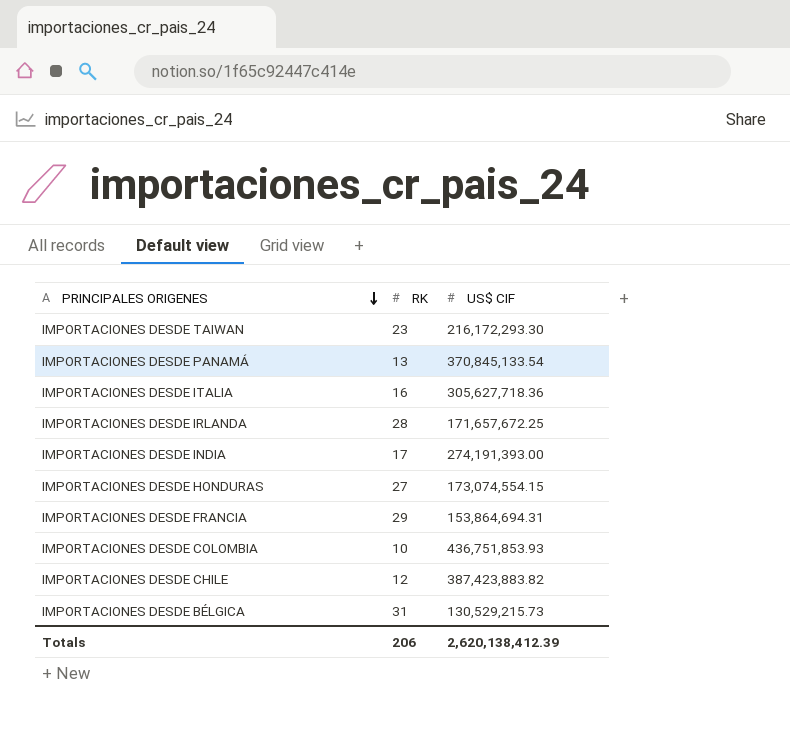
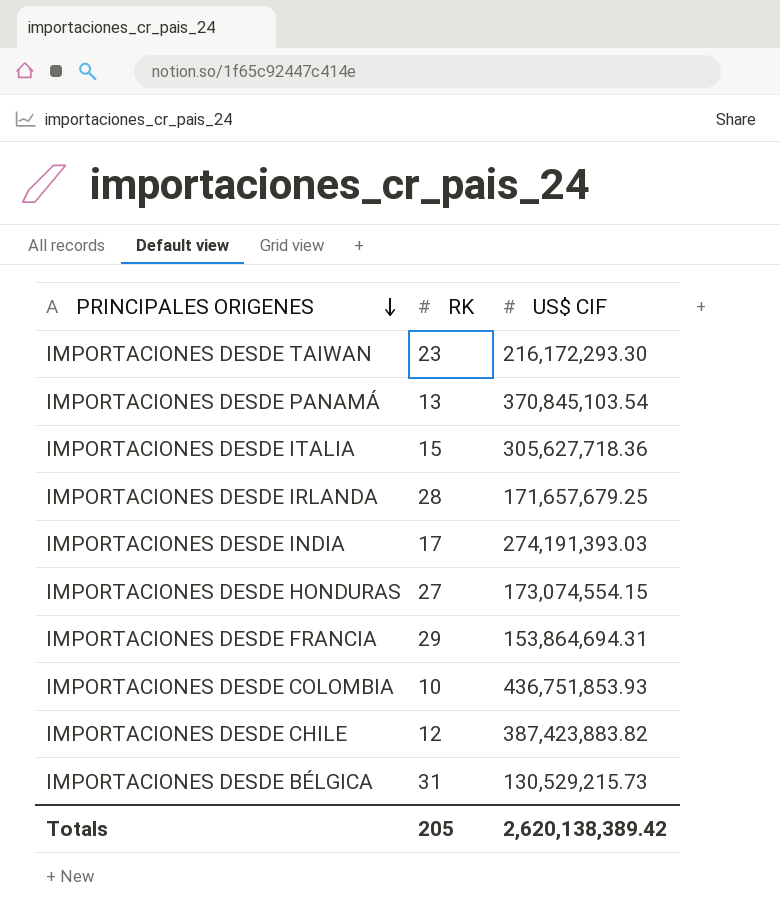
IMPORTACIONES DESDE PANAMÁ | US$ CIF: 370,845,133.54 -> 370,845,103.54
IMPORTACIONES DESDE ITALIA | RK: 16 -> 15
IMPORTACIONES DESDE IRLANDA | US$ CIF: 171,657,672.25 -> 171,657,679.25
IMPORTACIONES DESDE INDIA | US$ CIF: 274,191,393.00 -> 274,191,393.03
Totals | RK: 206 -> 205
Totals | US$ CIF: 2,620,138,412.39 -> 2,620,138,389.42

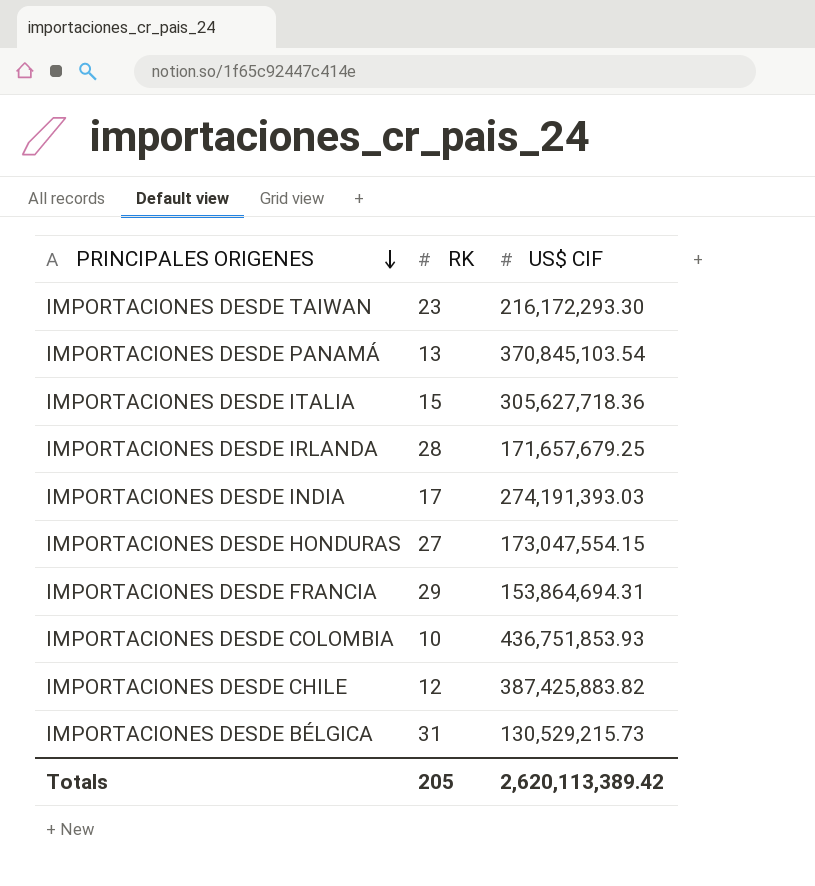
IMPORTACIONES DESDE HONDURAS | US$ CIF: 173,074,554.15 -> 173,047,554.15
IMPORTACIONES DESDE CHILE | US$ CIF: 387,423,883.82 -> 387,425,883.82
Totals | US$ CIF: 2,620,138,389.42 -> 2,620,113,389.42

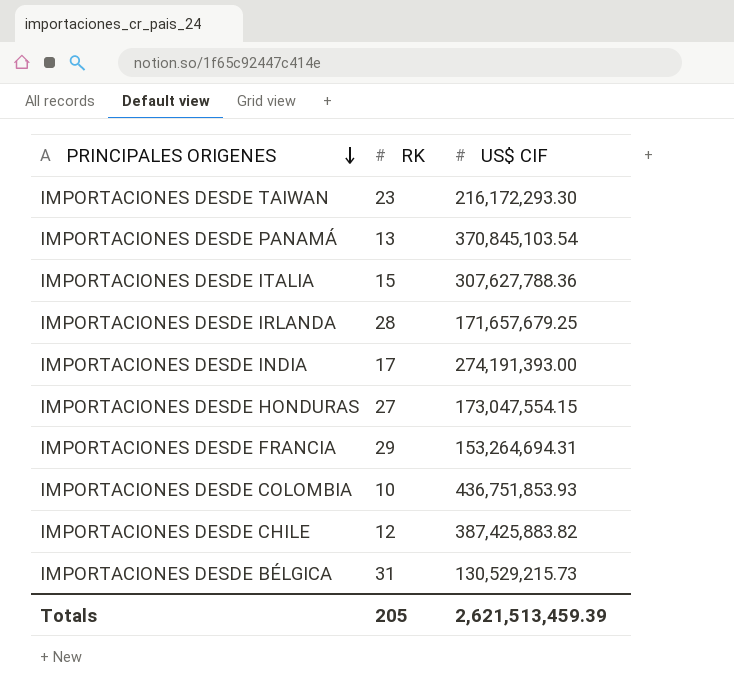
IMPORTACIONES DESDE ITALIA | US$ CIF: 305,627,718.36 -> 307,627,788.36
IMPORTACIONES DESDE INDIA | US$ CIF: 274,191,393.03 -> 274,191,393.00
IMPORTACIONES DESDE FRANCIA | US$ CIF: 153,864,694.31 -> 153,264,694.31
Totals | US$ CIF: 2,620,113,389.42 -> 2,621,513,459.39

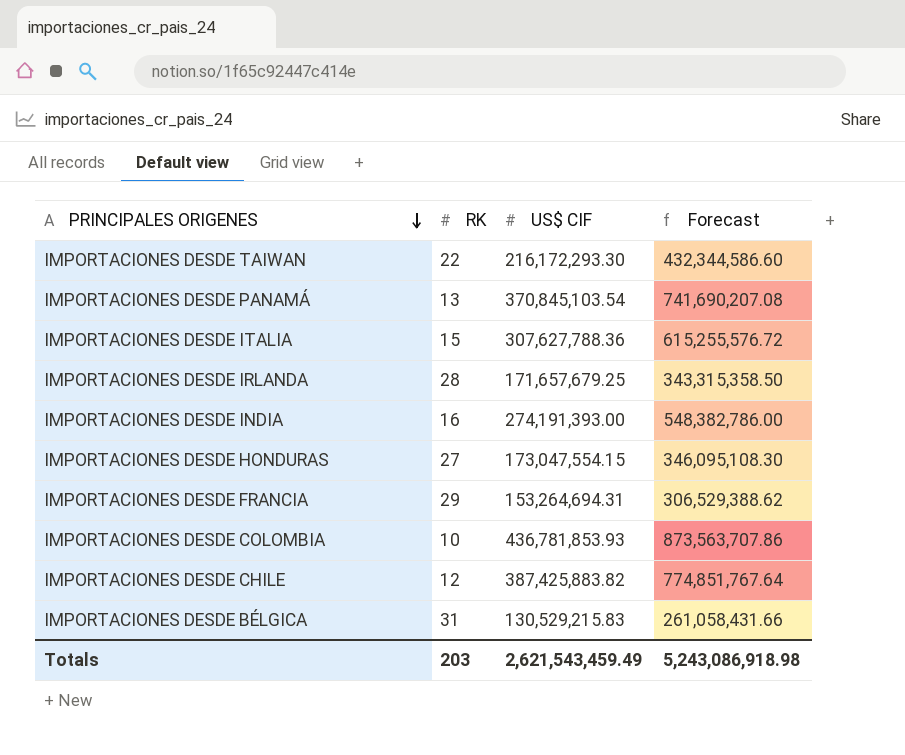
column Forecast | formula: none -> [US$ CIF] * 2
IMPORTACIONES DESDE TAIWAN | RK: 23 -> 22
IMPORTACIONES DESDE INDIA | RK: 17 -> 16
IMPORTACIONES DESDE COLOMBIA | US$ CIF: 436,751,853.93 -> 436,781,853.93
IMPORTACIONES DESDE BÉLGICA | US$ CIF: 130,529,215.73 -> 130,529,215.83
Totals | RK: 205 -> 203
Totals | US$ CIF: 2,621,513,459.39 -> 2,621,543,459.49

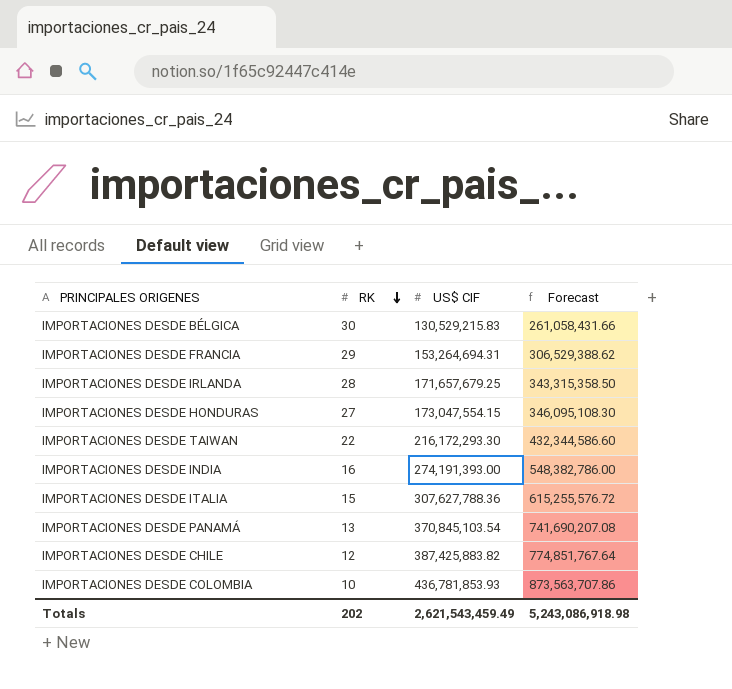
row order: PRINCIPALES ORIGENES descending -> RK descending
IMPORTACIONES DESDE BÉLGICA | RK: 31 -> 30
Totals | RK: 203 -> 202

